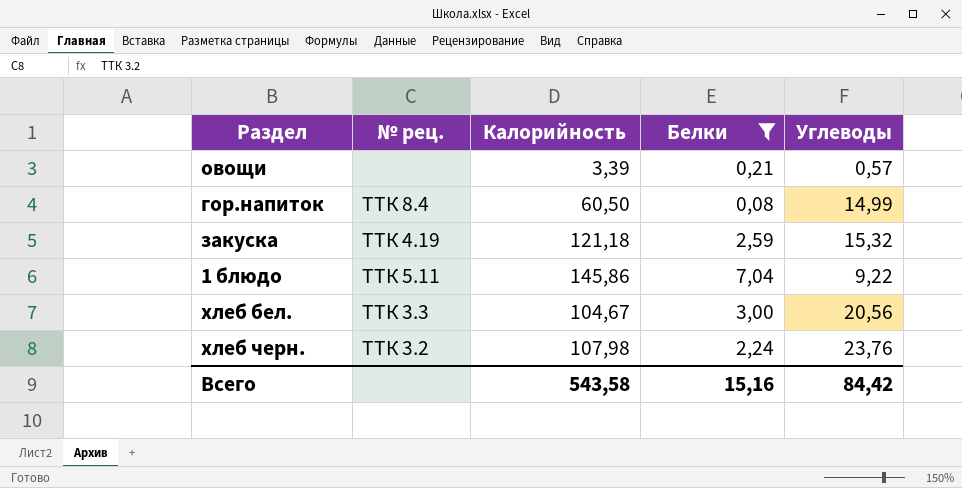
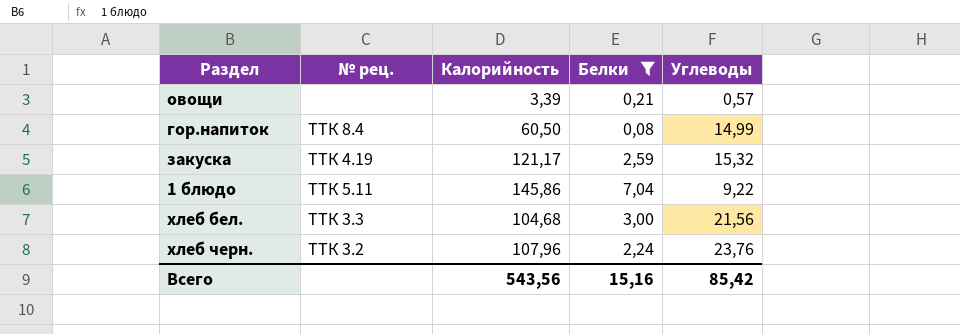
закуска | Калорийность: 121,18 -> 121,17
хлеб бел. | Калорийность: 104,67 -> 104,68
хлеб бел. | Углеводы: 20,56 -> 21,56
хлеб черн. | Калорийность: 107,98 -> 107,96
Всего | Калорийность: 543,58 -> 543,56
Всего | Углеводы: 84,42 -> 85,42

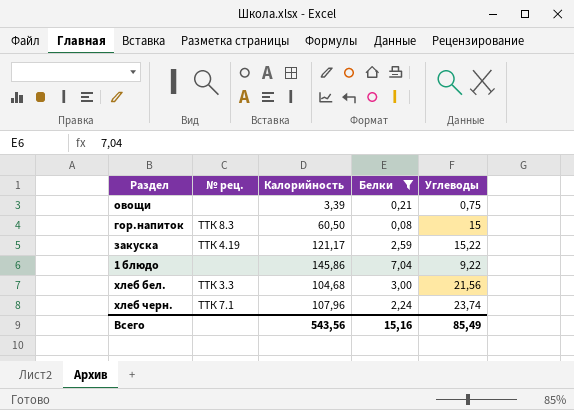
овощи | Углеводы: 0,57 -> 0,75
гор.напиток | № рец.: ТТК 8.4 -> ТТК 8.3
гор.напиток | Углеводы: 14,99 -> 15
закуска | Углеводы: 15,32 -> 15,22
1 блюдо | № рец.: ТТК 5.11 -> none
хлеб черн. | № рец.: ТТК 3.2 -> ТТК 7.1
хлеб черн. | Углеводы: 23,76 -> 23,74
Всего | Углеводы: 85,42 -> 85,49

